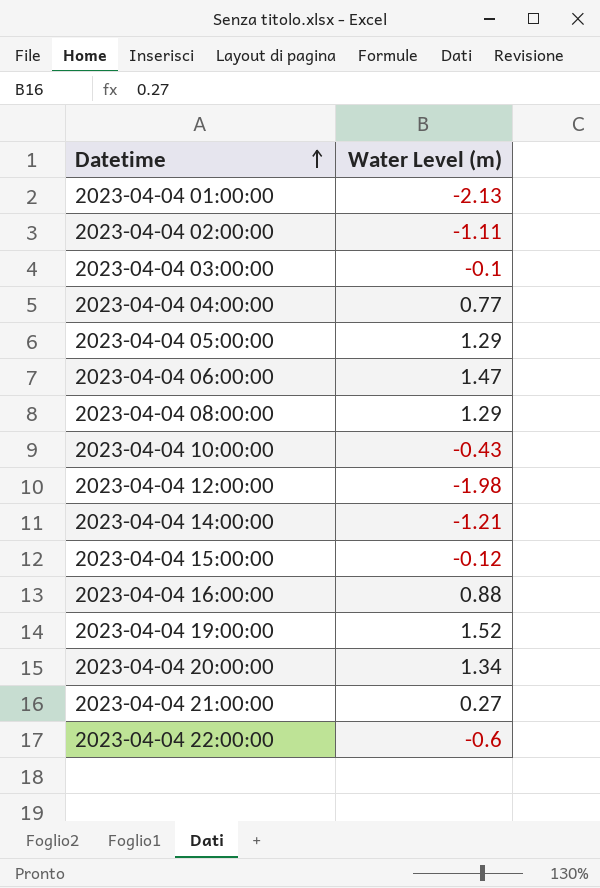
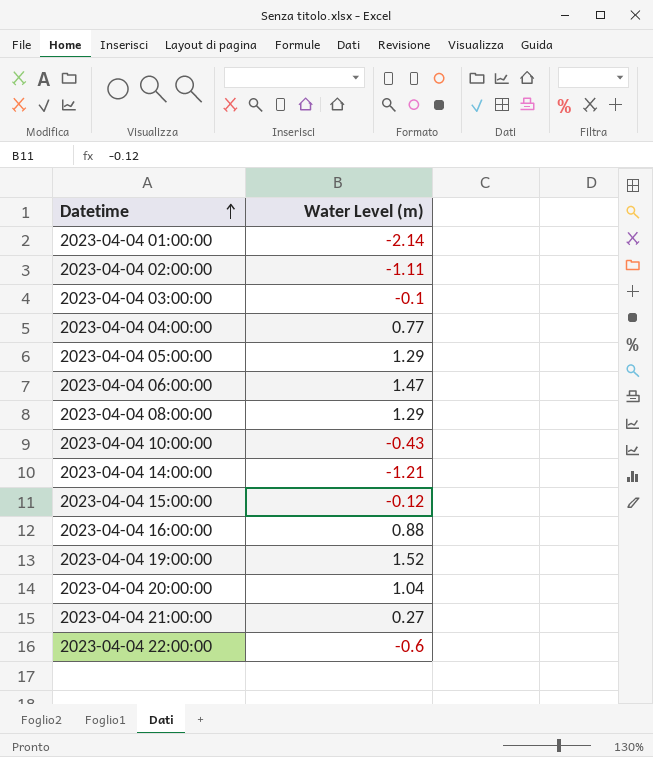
row 2023-04-04 12:00:00: -1.98 -> none
2023-04-04 01:00:00 | Water Level (m): -2.13 -> -2.14
2023-04-04 20:00:00 | Water Level (m): 1.34 -> 1.04

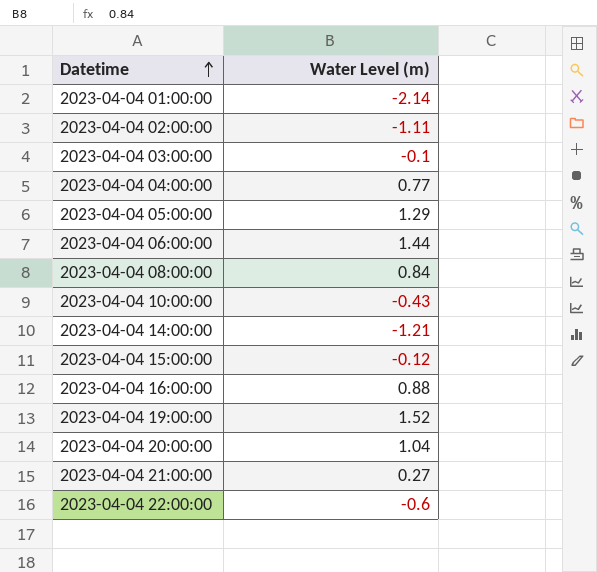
2023-04-04 06:00:00 | Water Level (m): 1.47 -> 1.44
2023-04-04 08:00:00 | Water Level (m): 1.29 -> 0.84

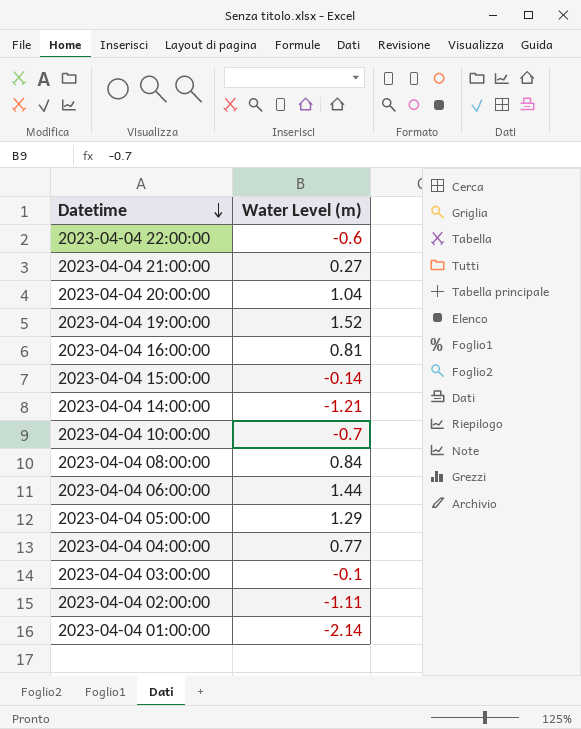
row order: Datetime ascending -> Datetime descending
2023-04-04 16:00:00 | Water Level (m): 0.88 -> 0.81
2023-04-04 15:00:00 | Water Level (m): -0.12 -> -0.14
2023-04-04 10:00:00 | Water Level (m): -0.43 -> -0.7

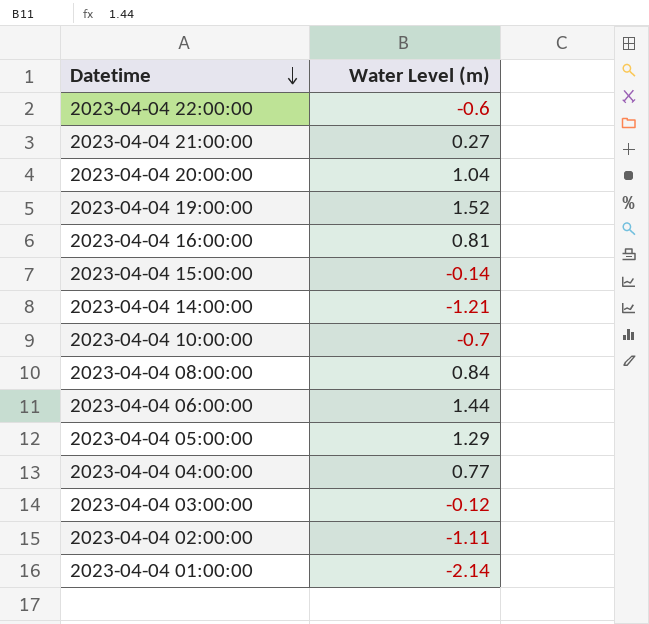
2023-04-04 03:00:00 | Water Level (m): -0.1 -> -0.12

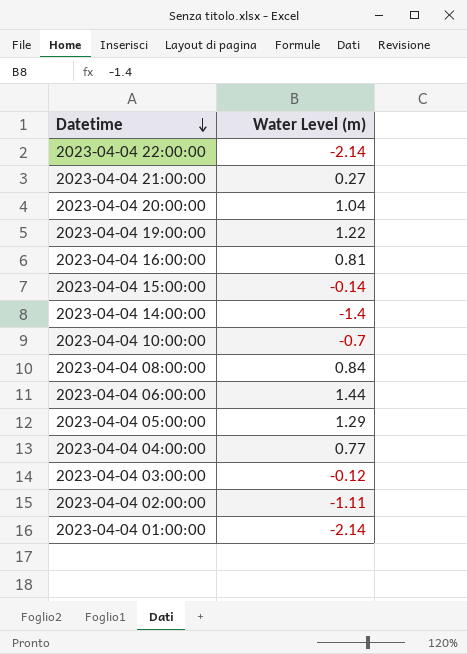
2023-04-04 22:00:00 | Water Level (m): -0.6 -> -2.14
2023-04-04 19:00:00 | Water Level (m): 1.52 -> 1.22
2023-04-04 14:00:00 | Water Level (m): -1.21 -> -1.4

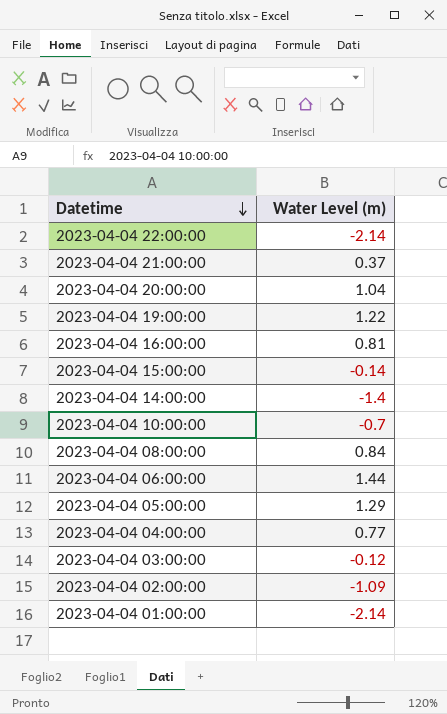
2023-04-04 21:00:00 | Water Level (m): 0.27 -> 0.37
2023-04-04 02:00:00 | Water Level (m): -1.11 -> -1.09

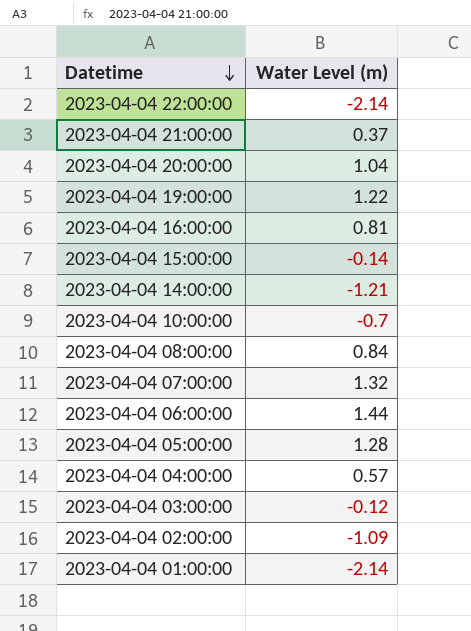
2023-04-04 14:00:00 | Water Level (m): -1.4 -> -1.21
row 2023-04-04 07:00:00: none -> 1.32
2023-04-04 05:00:00 | Water Level (m): 1.29 -> 1.28
2023-04-04 04:00:00 | Water Level (m): 0.77 -> 0.57

